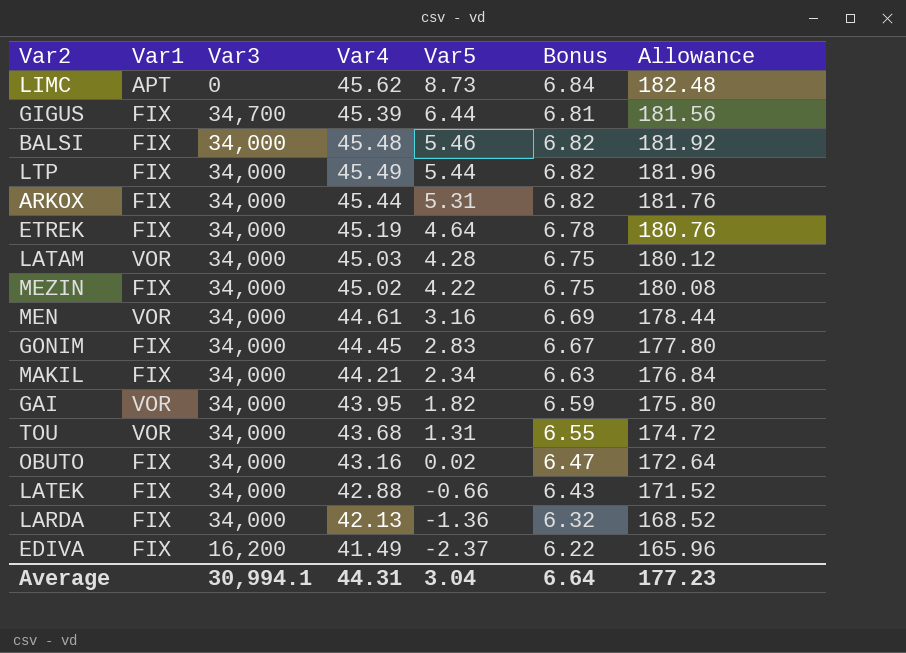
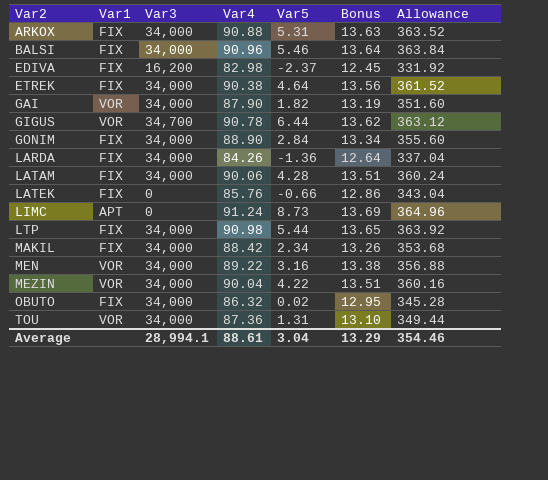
row order: Var5 descending -> Var2 ascending
ARKOX | Var4: 45.44 -> 90.88
ARKOX | Bonus: 6.82 -> 13.63
ARKOX | Allowance: 181.76 -> 363.52
BALSI | Var4: 45.48 -> 90.96
BALSI | Bonus: 6.82 -> 13.64
BALSI | Allowance: 181.92 -> 363.84
EDIVA | Var4: 41.49 -> 82.98
EDIVA | Bonus: 6.22 -> 12.45
EDIVA | Allowance: 165.96 -> 331.92
ETREK | Var4: 45.19 -> 90.38
ETREK | Bonus: 6.78 -> 13.56
ETREK | Allowance: 180.76 -> 361.52
GAI | Var4: 43.95 -> 87.90
GAI | Bonus: 6.59 -> 13.19
GAI | Allowance: 175.80 -> 351.60
GIGUS | Var1: FIX -> VOR
GIGUS | Var4: 45.39 -> 90.78
GIGUS | Bonus: 6.81 -> 13.62
GIGUS | Allowance: 181.56 -> 363.12
GONIM | Var4: 44.45 -> 88.90
GONIM | Var5: 2.83 -> 2.84
GONIM | Bonus: 6.67 -> 13.34
GONIM | Allowance: 177.80 -> 355.60
LARDA | Var4: 42.13 -> 84.26
LARDA | Bonus: 6.32 -> 12.64
LARDA | Allowance: 168.52 -> 337.04
LATAM | Var1: VOR -> FIX
LATAM | Var4: 45.03 -> 90.06
LATAM | Bonus: 6.75 -> 13.51
LATAM | Allowance: 180.12 -> 360.24
LATEK | Var3: 34,000 -> 0
LATEK | Var4: 42.88 -> 85.76
LATEK | Bonus: 6.43 -> 12.86
LATEK | Allowance: 171.52 -> 343.04
LIMC | Var4: 45.62 -> 91.24
LIMC | Bonus: 6.84 -> 13.69
LIMC | Allowance: 182.48 -> 364.96
LTP | Var4: 45.49 -> 90.98
LTP | Bonus: 6.82 -> 13.65
LTP | Allowance: 181.96 -> 363.92
MAKIL | Var4: 44.21 -> 88.42
MAKIL | Bonus: 6.63 -> 13.26
MAKIL | Allowance: 176.84 -> 353.68
MEN | Var4: 44.61 -> 89.22
MEN | Bonus: 6.69 -> 13.38
MEN | Allowance: 178.44 -> 356.88
MEZIN | Var1: FIX -> VOR
MEZIN | Var4: 45.02 -> 90.04
MEZIN | Bonus: 6.75 -> 13.51
MEZIN | Allowance: 180.08 -> 360.16
OBUTO | Var4: 43.16 -> 86.32
OBUTO | Bonus: 6.47 -> 12.95
OBUTO | Allowance: 172.64 -> 345.28
TOU | Var4: 43.68 -> 87.36
TOU | Bonus: 6.55 -> 13.10
TOU | Allowance: 174.72 -> 349.44
Average | Var3: 30,994.1 -> 28,994.1
Average | Var4: 44.31 -> 88.61
Average | Bonus: 6.64 -> 13.29
Average | Allowance: 177.23 -> 354.46

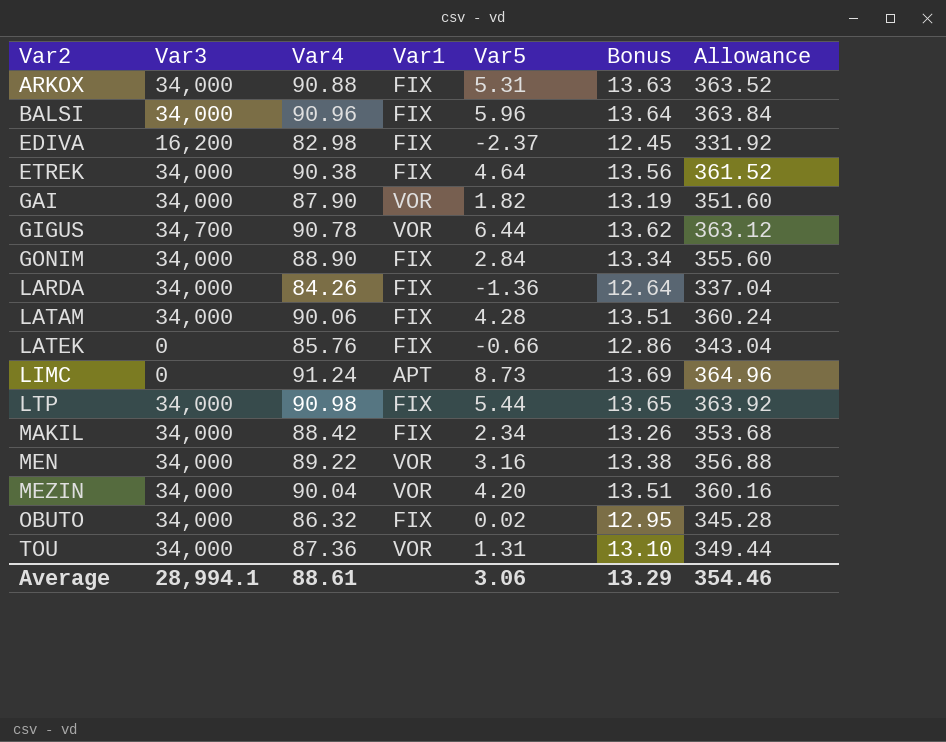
column Var1 | position: 2 -> 4
BALSI | Var5: 5.46 -> 5.96
MEZIN | Var5: 4.22 -> 4.20
Average | Var5: 3.04 -> 3.06

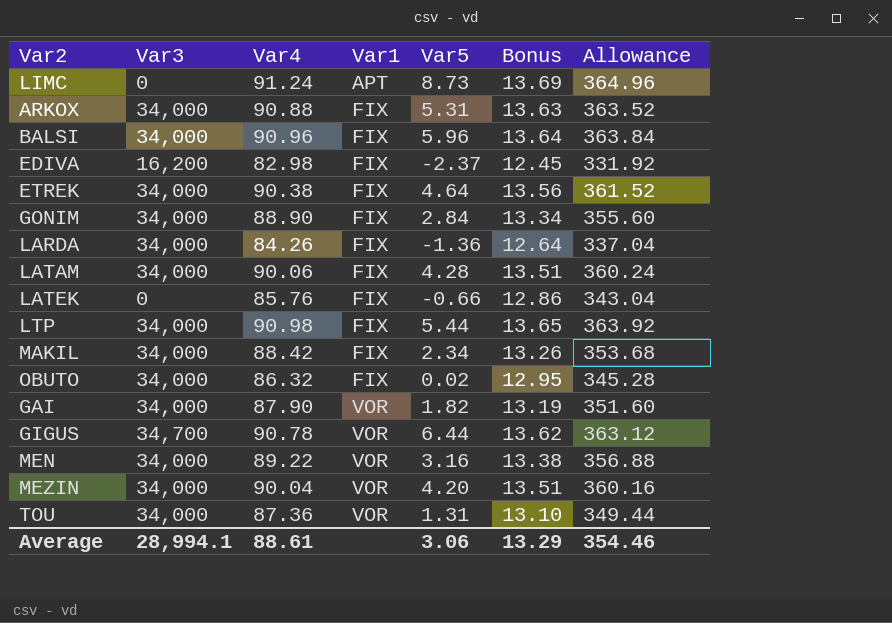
row order: Var2 ascending -> Var1 ascending

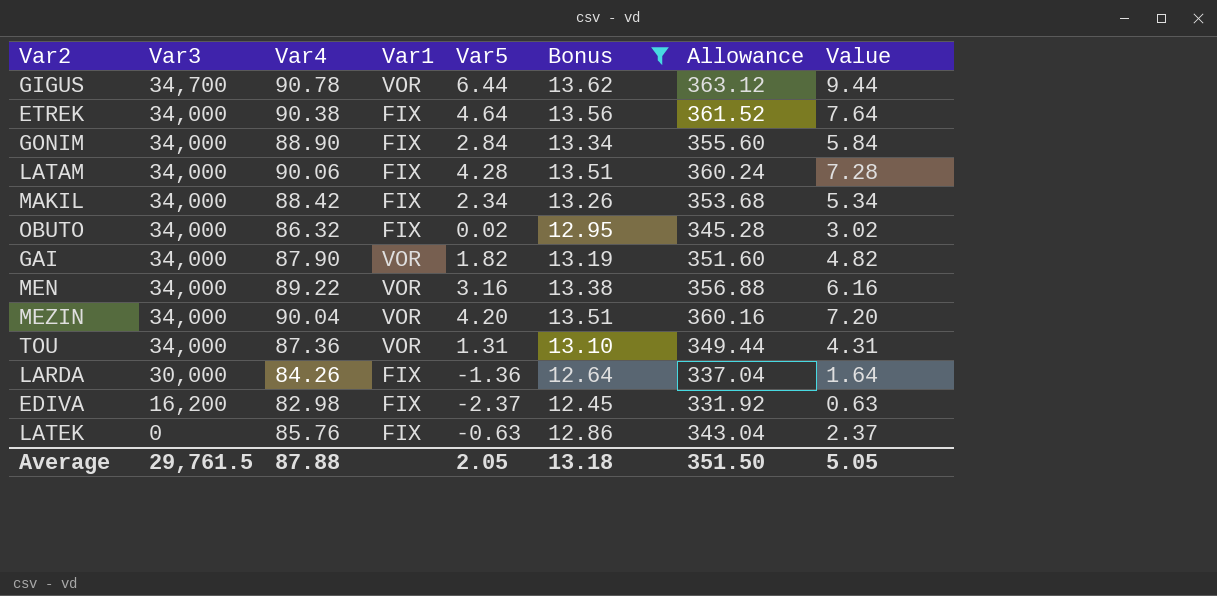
filter: none -> Bonus <= 13.62
row order: Var1 ascending -> Var3 descending
column Value | formula: none -> [Var5] + 3
LARDA | Var3: 34,000 -> 30,000
LATEK | Var5: -0.66 -> -0.63
Average | Var3: 28,994.1 -> 29,761.5
Average | Var4: 88.61 -> 87.88
Average | Var5: 3.06 -> 2.05
Average | Bonus: 13.29 -> 13.18
Average | Allowance: 354.46 -> 351.50

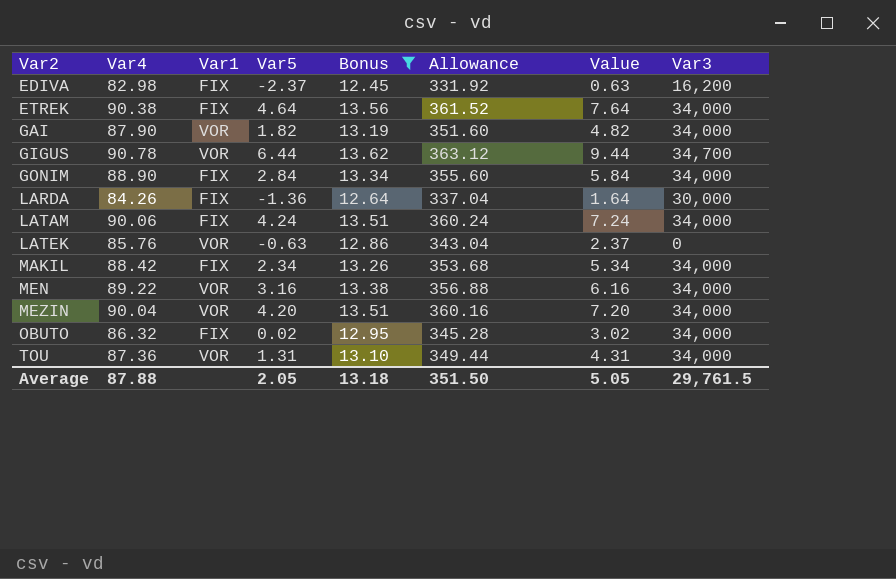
row order: Var3 descending -> Var2 ascending
column Var3 | position: 2 -> 8
LATAM | Var5: 4.28 -> 4.24
LATAM | Value: 7.28 -> 7.24
LATEK | Var1: FIX -> VOR

